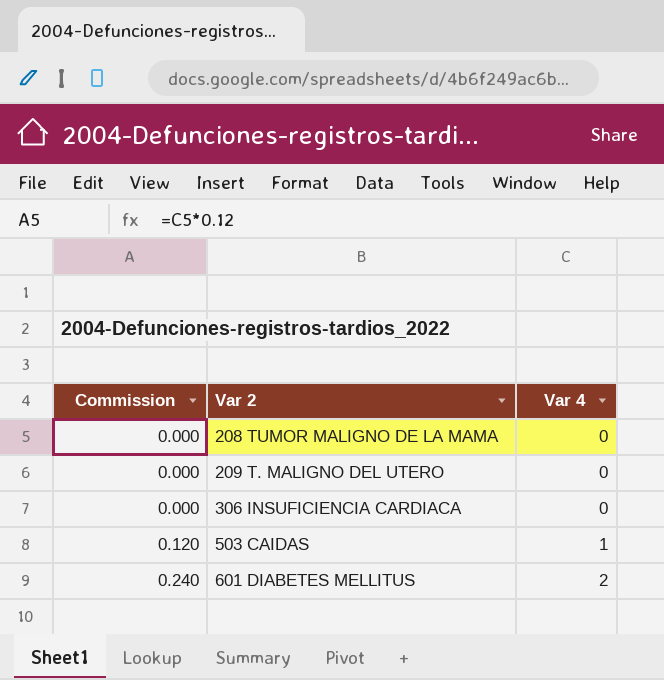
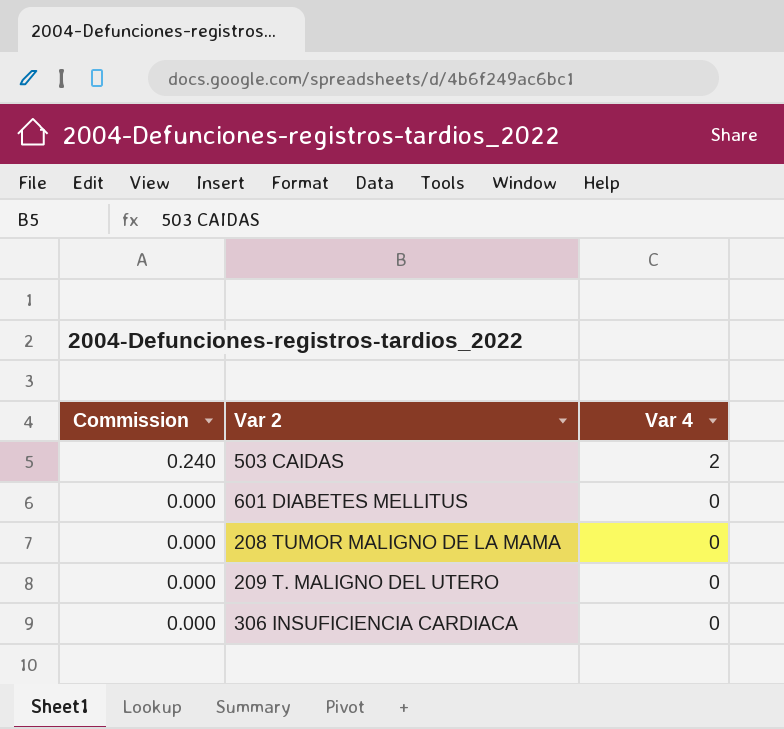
row order: Commission ascending -> Commission descending
503 CAIDAS | Commission: 0.120 -> 0.240
503 CAIDAS | Var 4: 1 -> 2
601 DIABETES MELLITUS | Commission: 0.240 -> 0.000
601 DIABETES MELLITUS | Var 4: 2 -> 0

